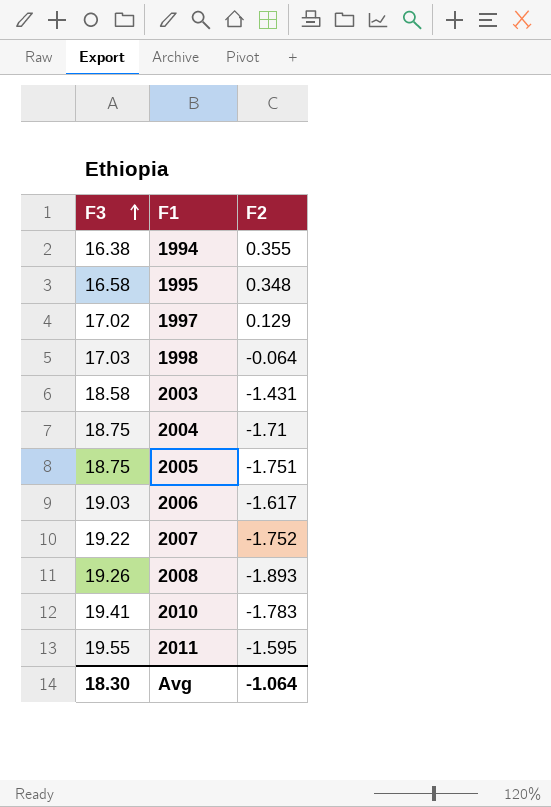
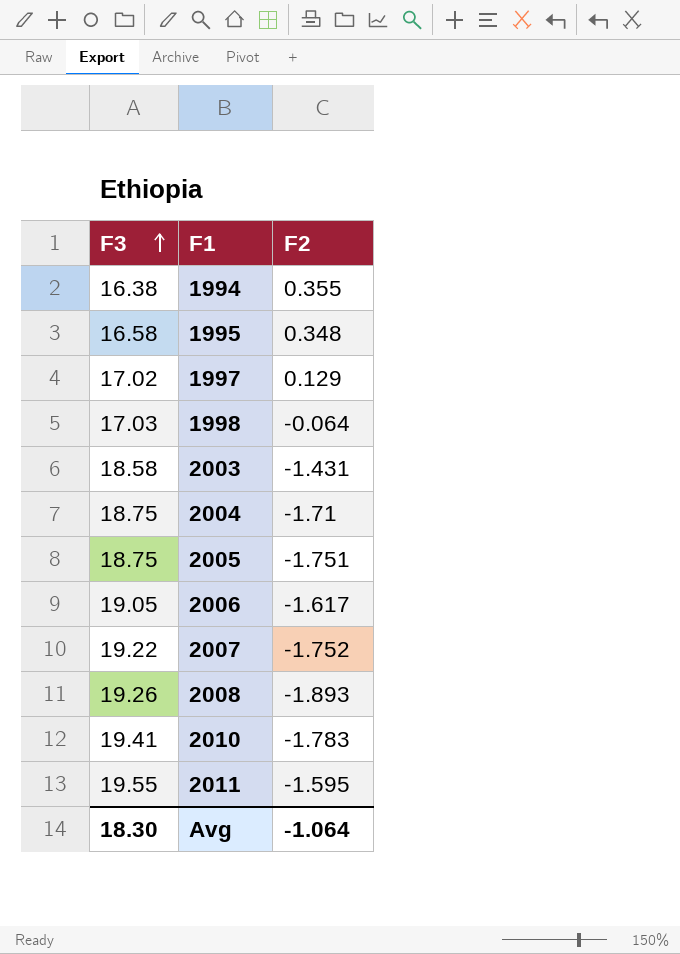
2006 | F3: 19.03 -> 19.05

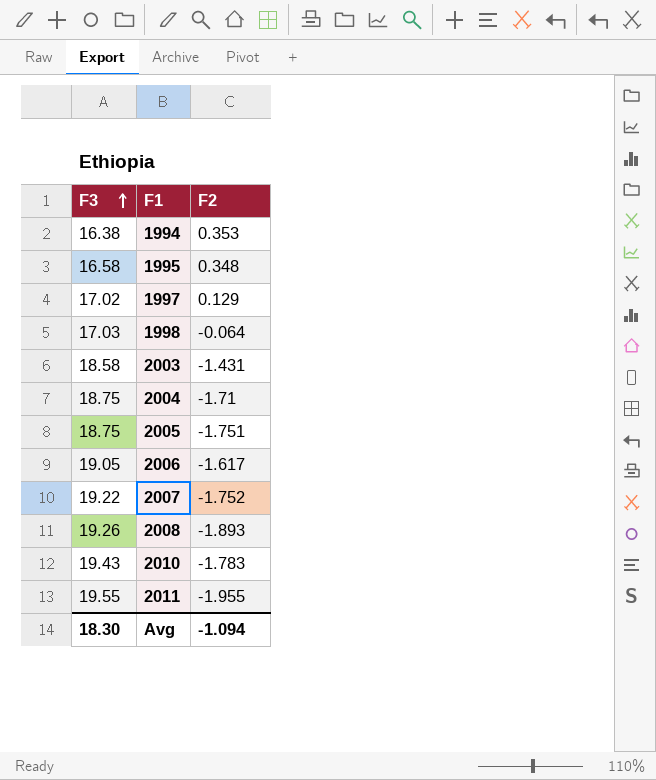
1994 | F2: 0.355 -> 0.353
2010 | F3: 19.41 -> 19.43
2011 | F2: -1.595 -> -1.955
Avg | F2: -1.064 -> -1.094

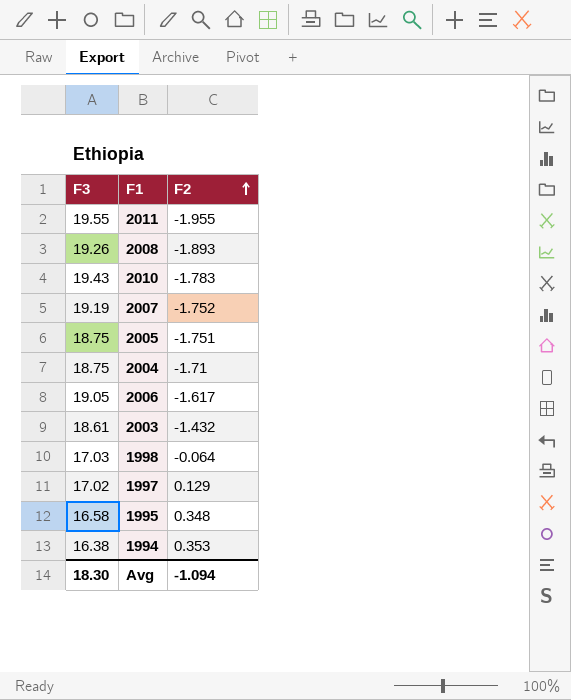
row order: F3 ascending -> F2 ascending
2007 | F3: 19.22 -> 19.19
2003 | F3: 18.58 -> 18.61
2003 | F2: -1.431 -> -1.432

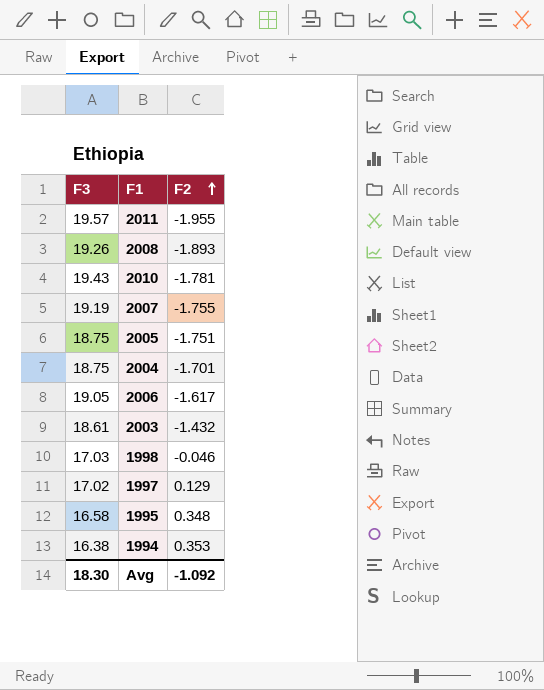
2011 | F3: 19.55 -> 19.57
2010 | F2: -1.783 -> -1.781
2007 | F2: -1.752 -> -1.755
2004 | F2: -1.71 -> -1.701
1998 | F2: -0.064 -> -0.046
Avg | F2: -1.094 -> -1.092

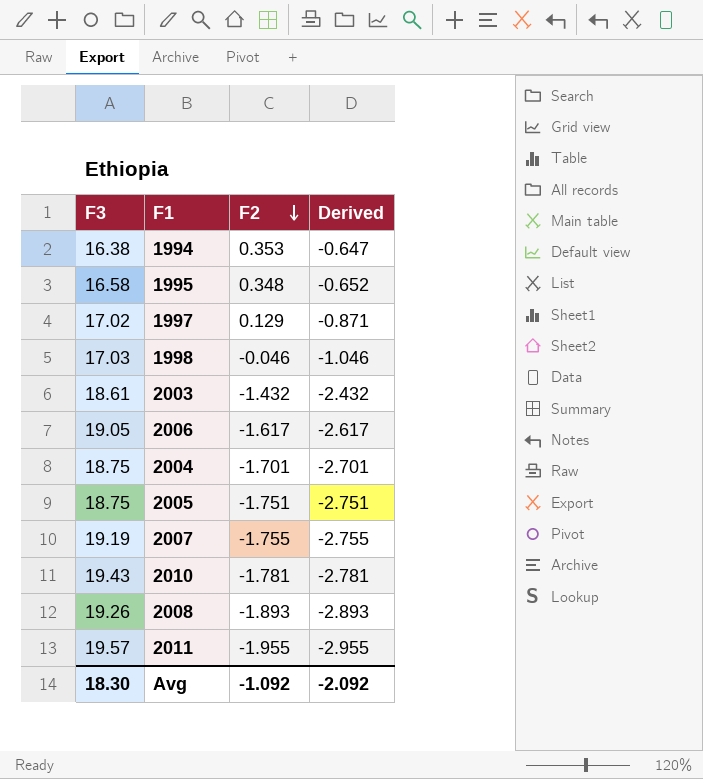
row order: F2 ascending -> F2 descending
column Derived | formula: none -> [F2] - 1

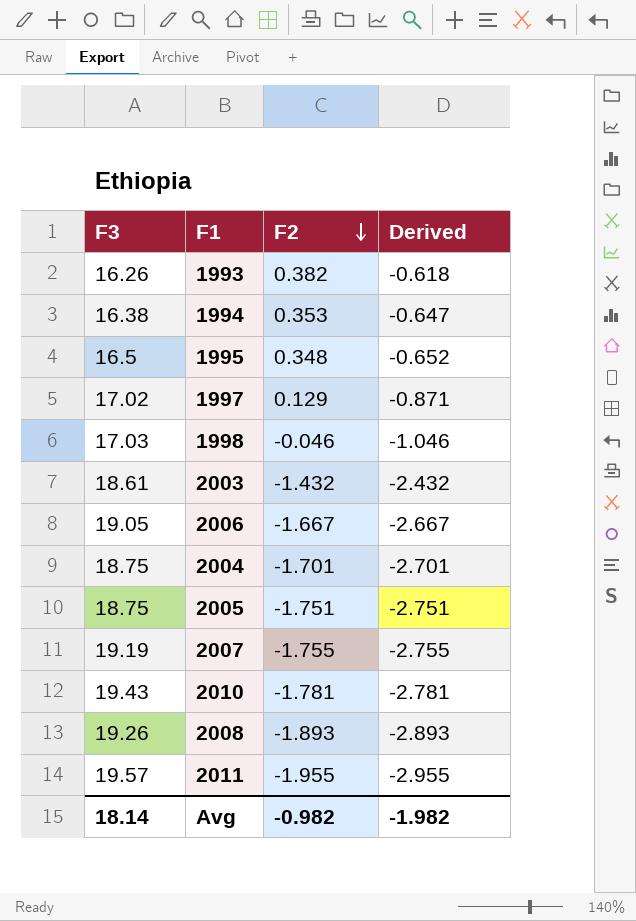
row 1993: none -> 16.26 | 0.382 | -0.618
1995 | F3: 16.58 -> 16.5
2006 | F2: -1.617 -> -1.667
2006 | Derived: -2.617 -> -2.667
Avg | F3: 18.30 -> 18.14
Avg | F2: -1.092 -> -0.982
Avg | Derived: -2.092 -> -1.982

